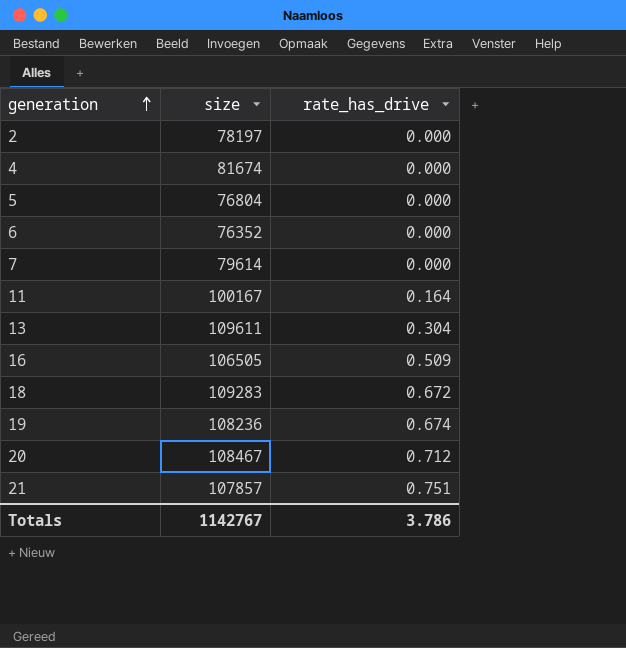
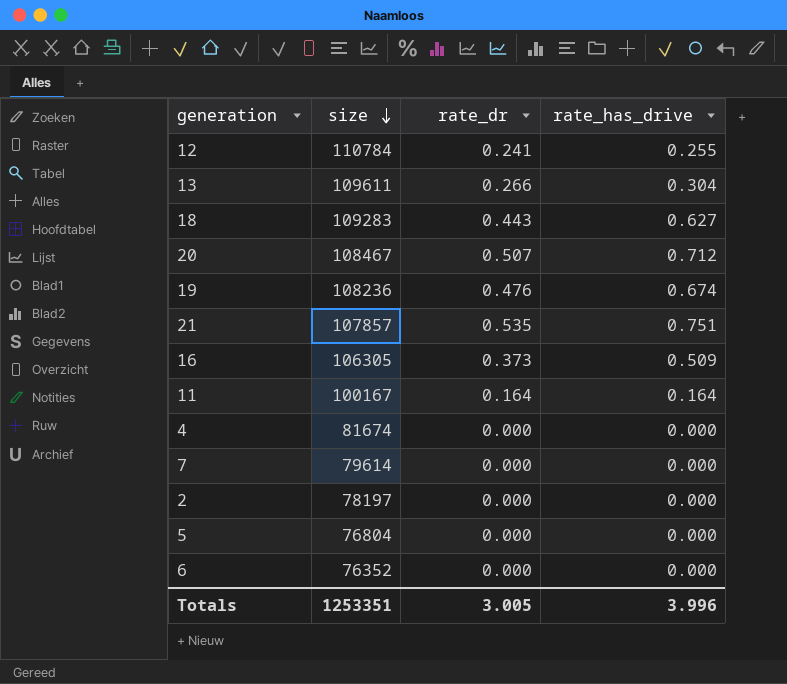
row order: generation ascending -> size descending
column rate_dr | position: none -> 3
row 12: none -> 110784 | 0.241 | 0.255
18 | rate_has_drive: 0.672 -> 0.627
16 | size: 106505 -> 106305
Totals | size: 1142767 -> 1253351
Totals | rate_has_drive: 3.786 -> 3.996

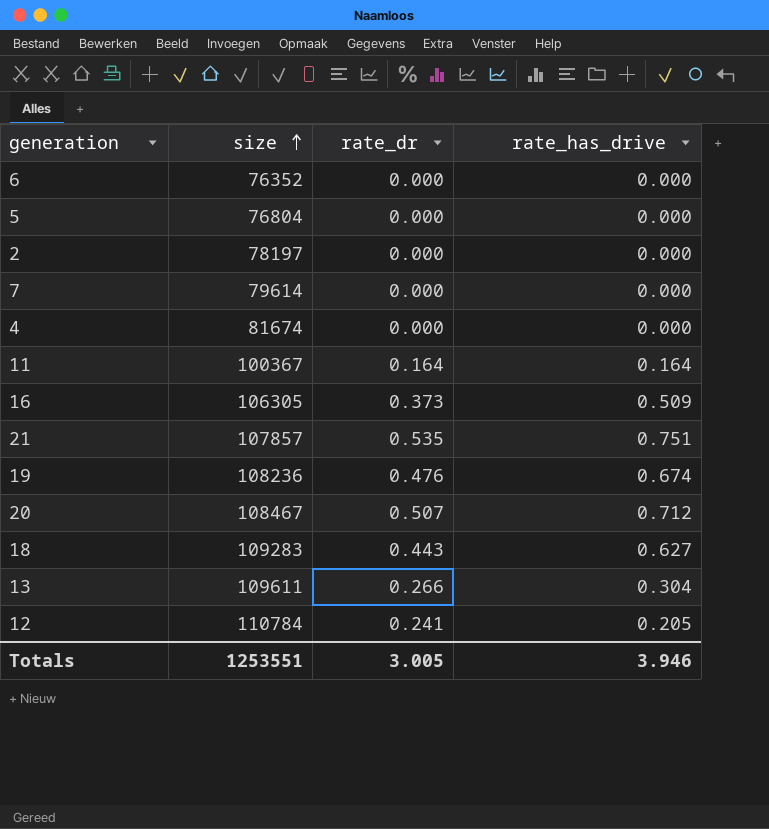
row order: size descending -> size ascending
11 | size: 100167 -> 100367
12 | rate_has_drive: 0.255 -> 0.205
Totals | size: 1253351 -> 1253551
Totals | rate_has_drive: 3.996 -> 3.946

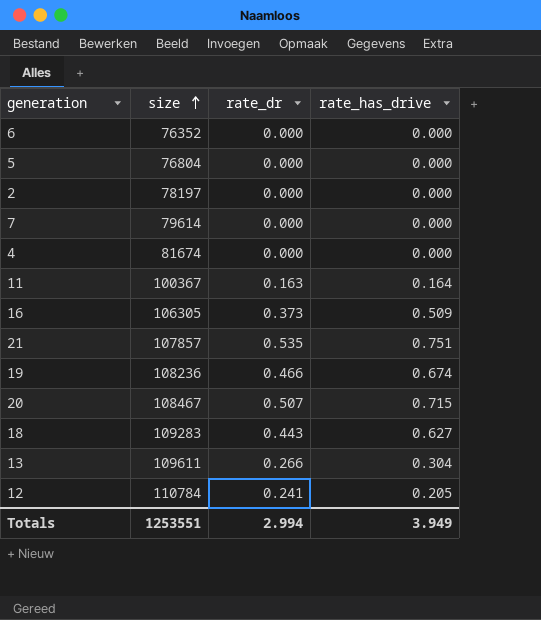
11 | rate_dr: 0.164 -> 0.163
19 | rate_dr: 0.476 -> 0.466
20 | rate_has_drive: 0.712 -> 0.715
Totals | rate_dr: 3.005 -> 2.994
Totals | rate_has_drive: 3.946 -> 3.949

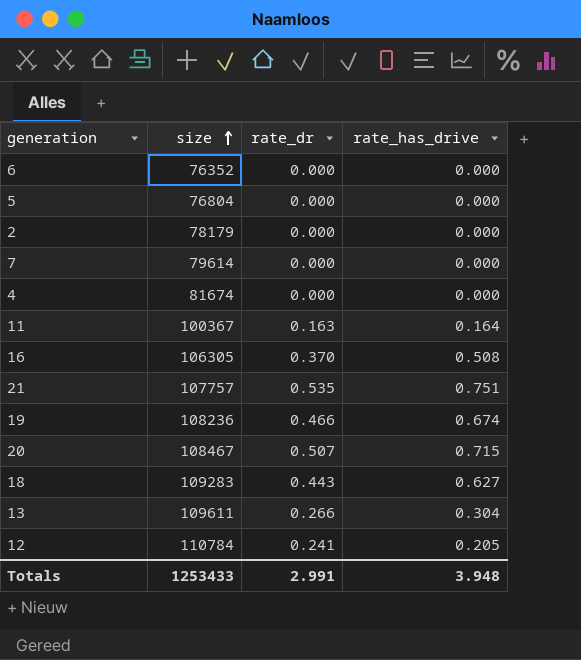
2 | size: 78197 -> 78179
16 | rate_dr: 0.373 -> 0.370
16 | rate_has_drive: 0.509 -> 0.508
21 | size: 107857 -> 107757
Totals | size: 1253551 -> 1253433
Totals | rate_dr: 2.994 -> 2.991
Totals | rate_has_drive: 3.949 -> 3.948

